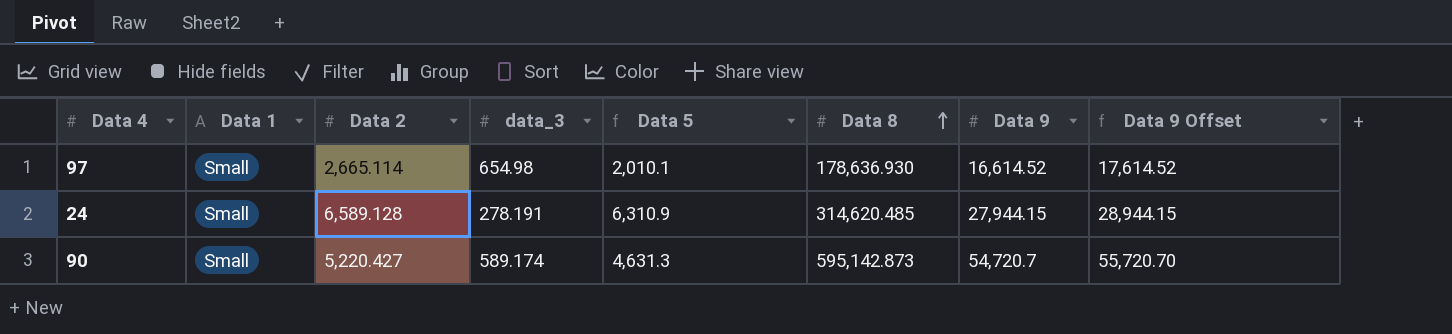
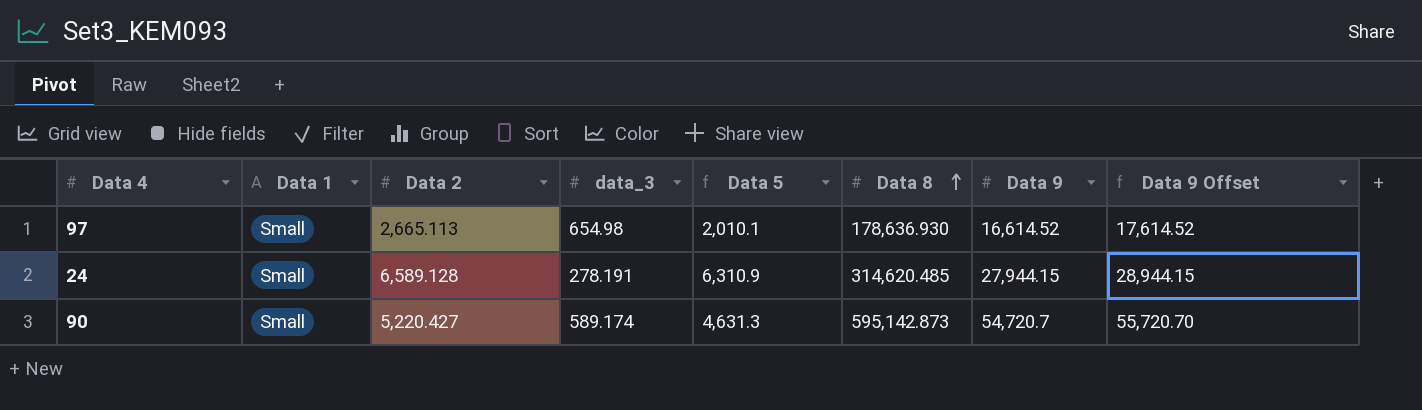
97 | Data 2: 2,665.114 -> 2,665.113

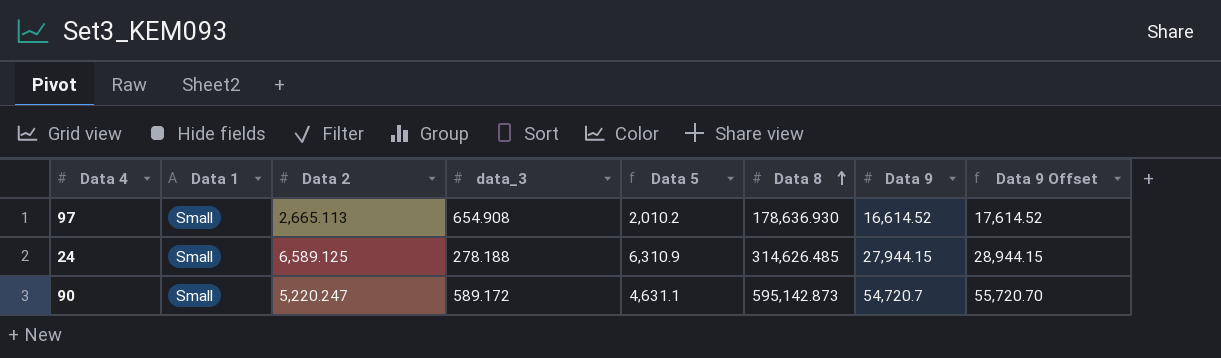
97 | data_3: 654.98 -> 654.908
97 | Data 5: 2,010.1 -> 2,010.2
24 | Data 2: 6,589.128 -> 6,589.125
24 | data_3: 278.191 -> 278.188
24 | Data 8: 314,620.485 -> 314,626.485
90 | Data 2: 5,220.427 -> 5,220.247
90 | data_3: 589.174 -> 589.172
90 | Data 5: 4,631.3 -> 4,631.1

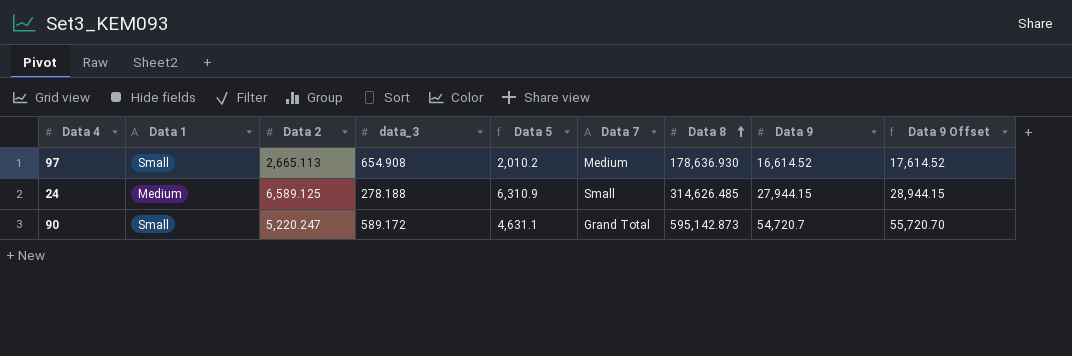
column Data 7 | position: none -> 6
24 | Data 1: Small -> Medium

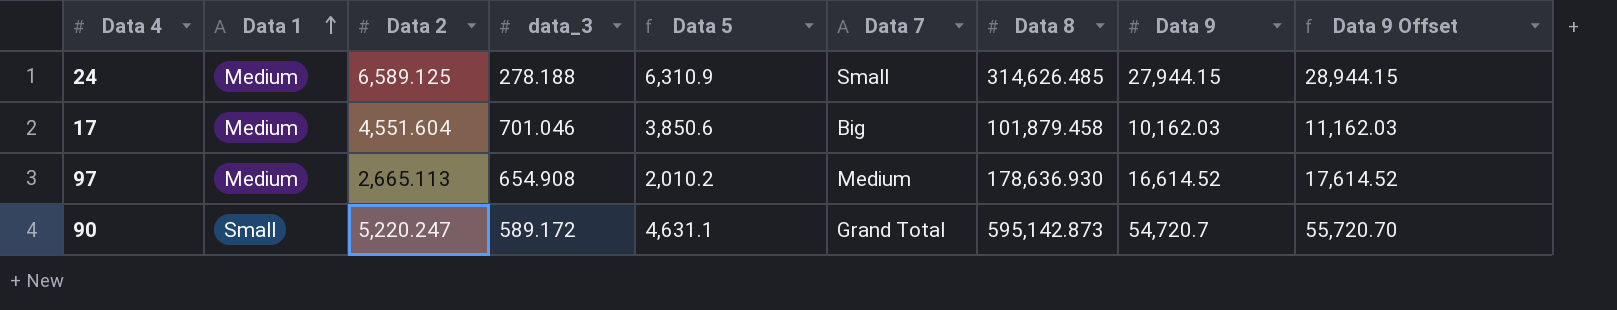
row order: Data 8 ascending -> Data 1 ascending
row 17: none -> Medium | 4,551.604 | 701.046 | 3,850.6 | Big | 101,879.458 | 10,162.03 | 11,162.03
97 | Data 1: Small -> Medium

